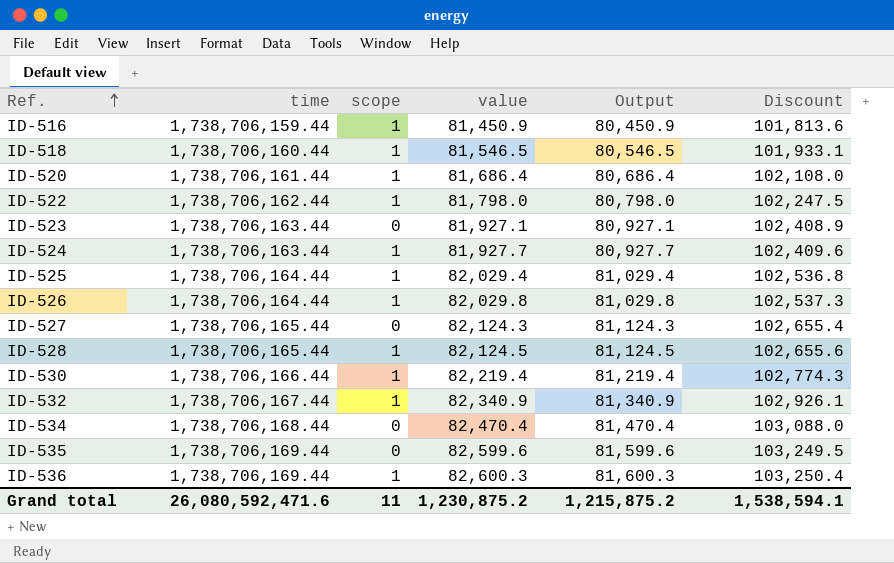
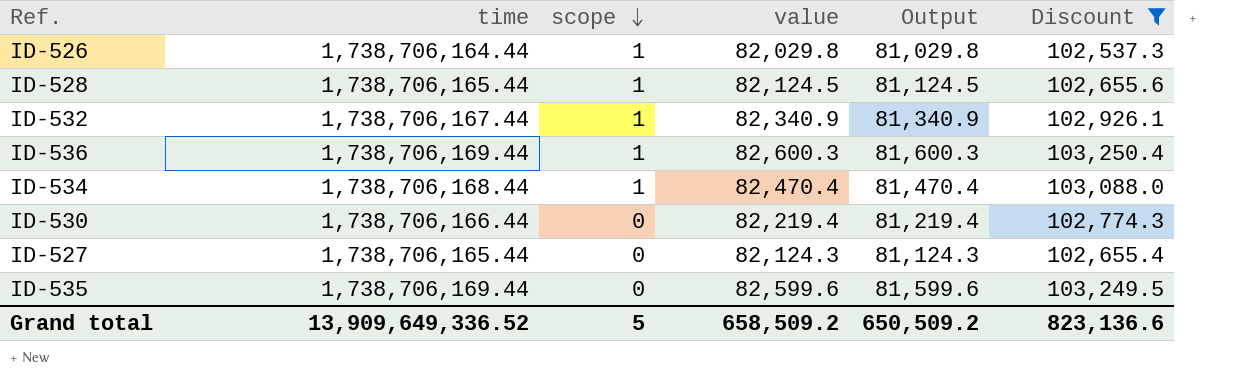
filter: none -> Discount >= 102,537.3
row order: Ref. ascending -> scope descending
ID-534 | scope: 0 -> 1
ID-530 | scope: 1 -> 0
Grand total | time: 26,080,592,471.6 -> 13,909,649,336.52
Grand total | scope: 11 -> 5
Grand total | value: 1,230,875.2 -> 658,509.2
Grand total | Output: 1,215,875.2 -> 650,509.2
Grand total | Discount: 1,538,594.1 -> 823,136.6

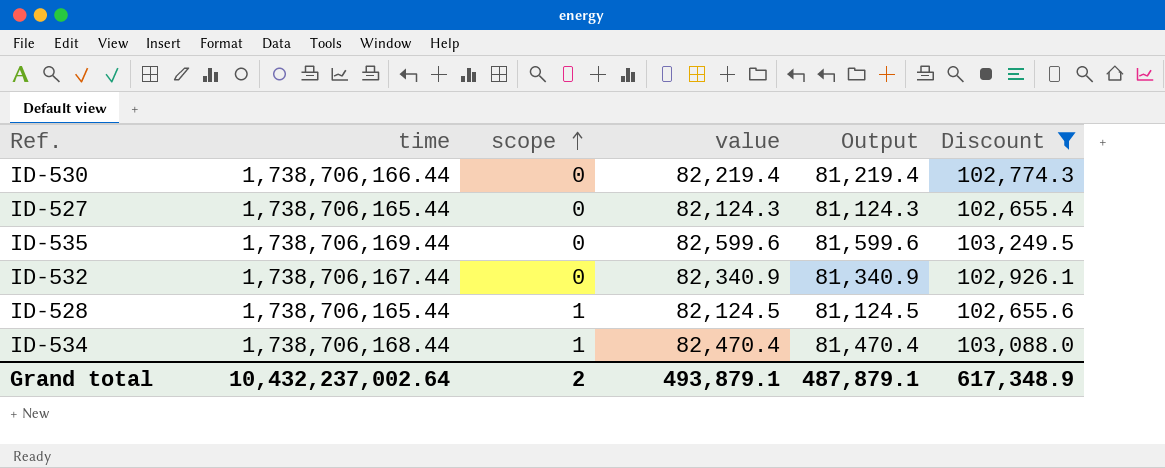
row order: scope descending -> scope ascending
row ID-526: 1,738,706,164.44 | 1 | 82,029.8 | 81,029.8 | 102,537.3 -> none
row ID-536: 1,738,706,169.44 | 1 | 82,600.3 | 81,600.3 | 103,250.4 -> none
ID-532 | scope: 1 -> 0
Grand total | time: 13,909,649,336.52 -> 10,432,237,002.64
Grand total | scope: 5 -> 2
Grand total | value: 658,509.2 -> 493,879.1
Grand total | Output: 650,509.2 -> 487,879.1
Grand total | Discount: 823,136.6 -> 617,348.9

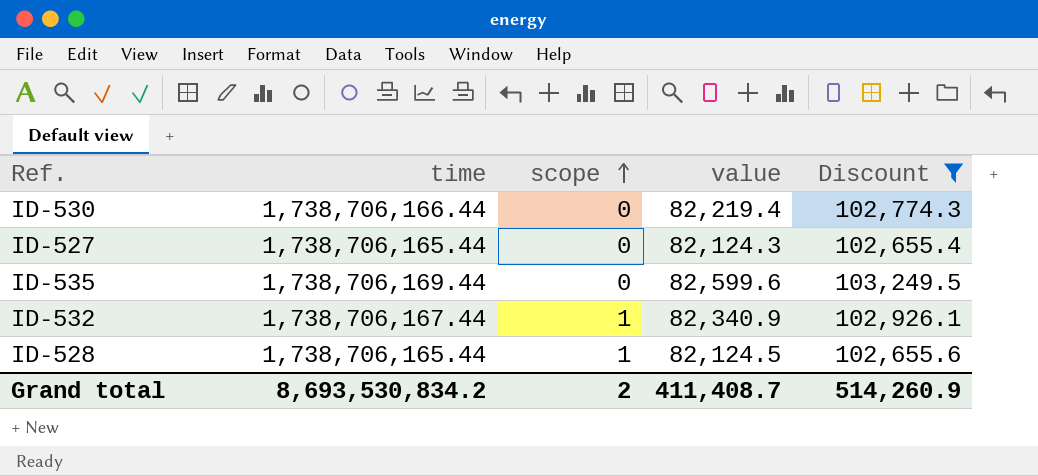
column Output | formula: [value] - 1000 -> none
row ID-534: 1,738,706,168.44 | 1 | 82,470.4 | 81,470.4 | 103,088.0 -> none
ID-532 | scope: 0 -> 1
Grand total | time: 10,432,237,002.64 -> 8,693,530,834.2
Grand total | value: 493,879.1 -> 411,408.7
Grand total | Discount: 617,348.9 -> 514,260.9

